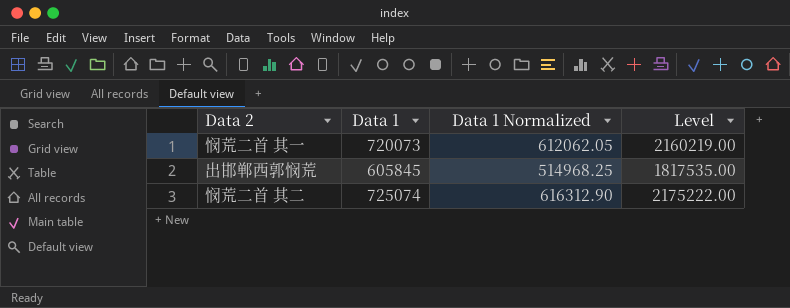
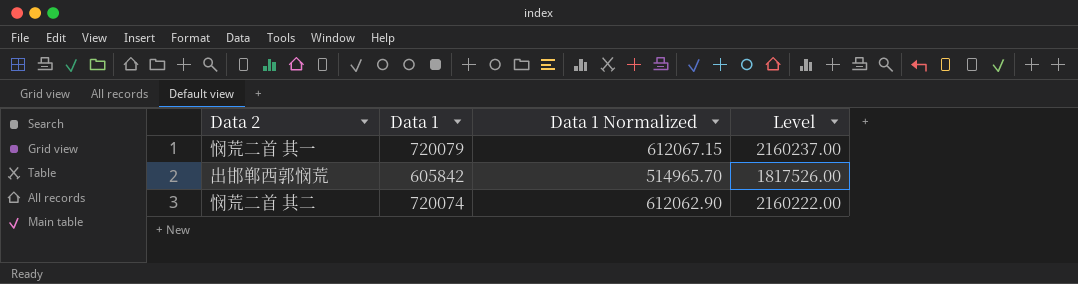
悯荒二首 其一 | Data 1: 720073 -> 720079
悯荒二首 其一 | Data 1 Normalized: 612062.05 -> 612067.15
悯荒二首 其一 | Level: 2160219.00 -> 2160237.00
出邯郸西郭悯荒 | Data 1: 605845 -> 605842
出邯郸西郭悯荒 | Data 1 Normalized: 514968.25 -> 514965.70
出邯郸西郭悯荒 | Level: 1817535.00 -> 1817526.00
悯荒二首 其二 | Data 1: 725074 -> 720074
悯荒二首 其二 | Data 1 Normalized: 616312.90 -> 612062.90
悯荒二首 其二 | Level: 2175222.00 -> 2160222.00

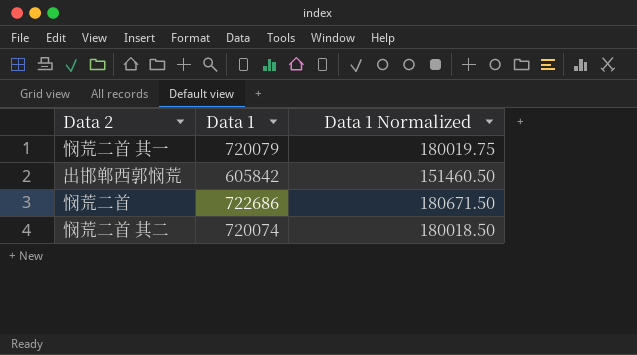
column Level | formula: [Data 1] * 3 -> none
column Data 1 Normalized | formula: [Data 1] * 0.85 -> [Data 1] * 0.25
row 悯荒二首: none -> 722686 | 180671.50

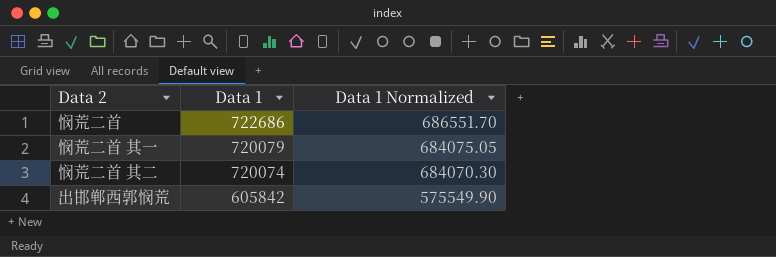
row order: none -> Data 1 descending
column Data 1 Normalized | formula: [Data 1] * 0.25 -> [Data 1] * 0.95

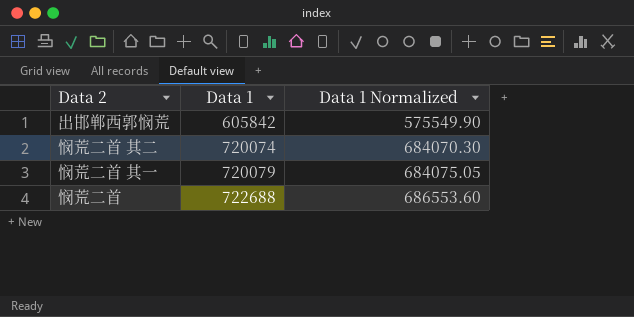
row order: Data 1 descending -> Data 1 ascending
悯荒二首 | Data 1: 722686 -> 722688
悯荒二首 | Data 1 Normalized: 686551.70 -> 686553.60

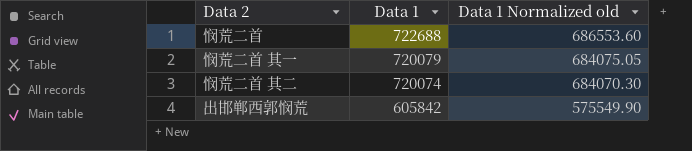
row order: Data 1 ascending -> Data 1 descending
column name: Data 1 Normalized -> Data 1 Normalized old

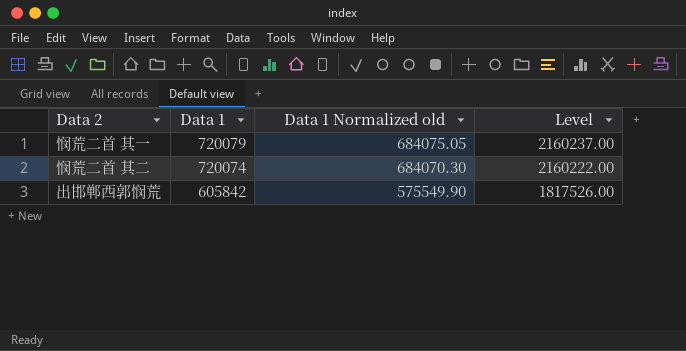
column Level | formula: none -> [Data 1] * 3
row 悯荒二首: 722688 | 686553.60 -> none

